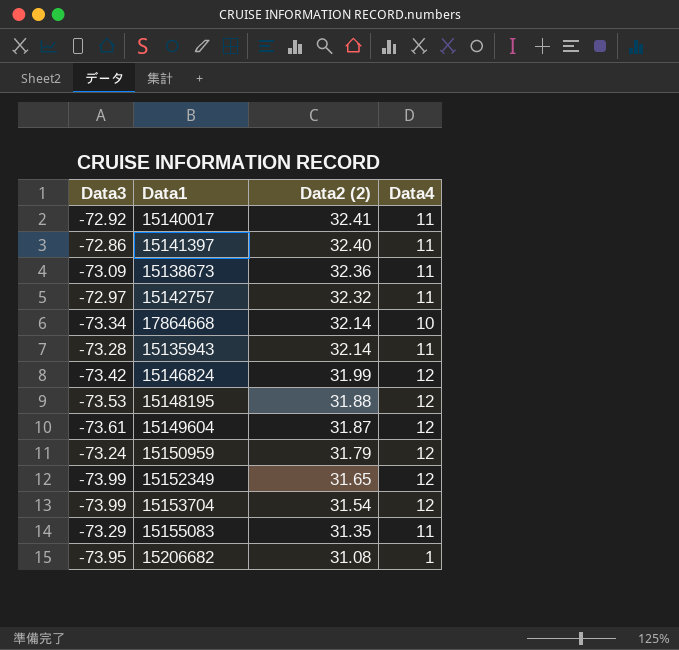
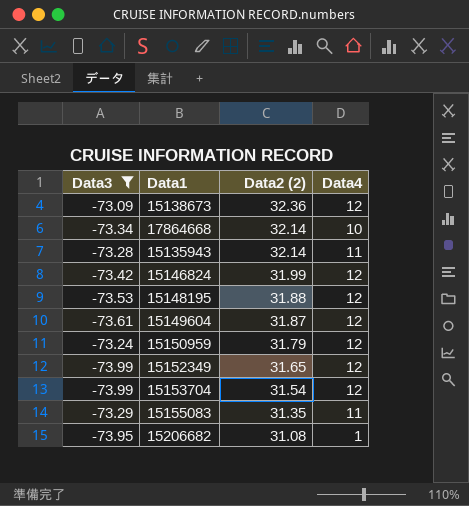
filter: none -> Data3 <= -73.09
15138673 | Data4: 11 -> 12

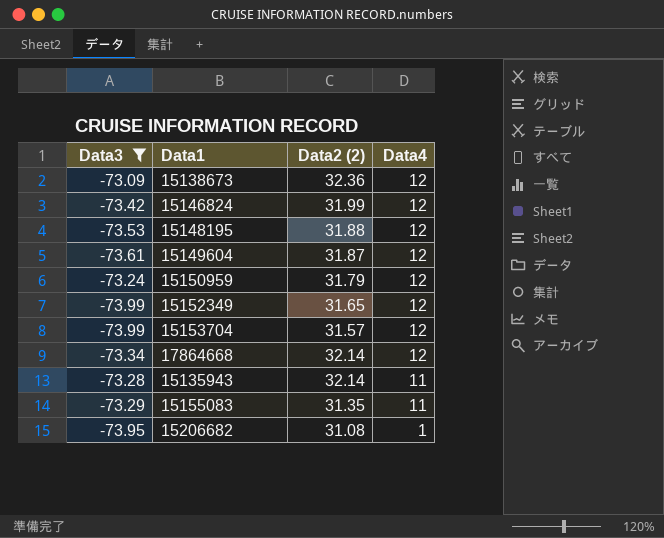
row order: Data2 (2) descending -> Data4 descending
15153704 | Data2 (2): 31.54 -> 31.57
17864668 | Data4: 10 -> 12

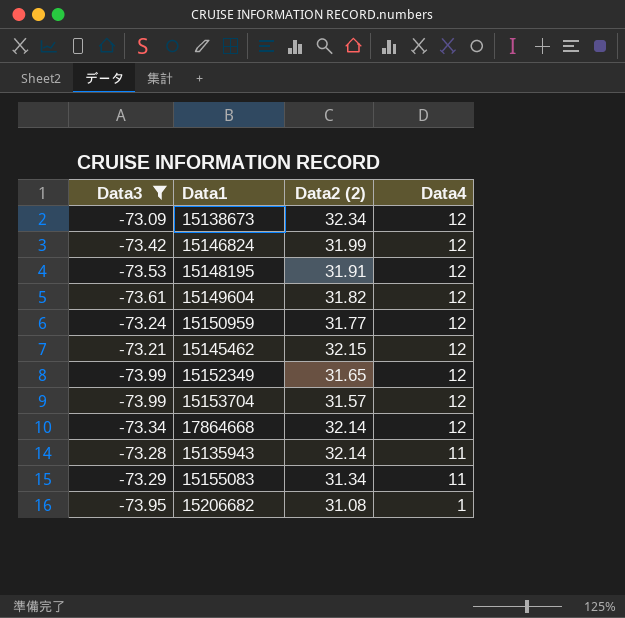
15138673 | Data2 (2): 32.36 -> 32.34
15148195 | Data2 (2): 31.88 -> 31.91
15149604 | Data2 (2): 31.87 -> 31.82
15150959 | Data2 (2): 31.79 -> 31.77
row 15145462: none -> -73.21 | 32.15 | 12
15155083 | Data2 (2): 31.35 -> 31.34

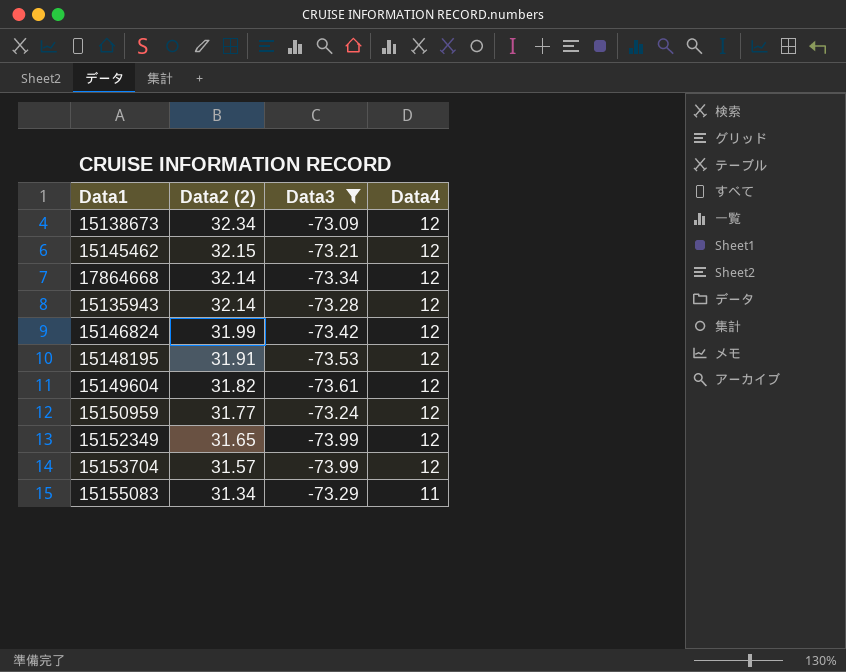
row order: Data4 descending -> Data2 (2) descending
column Data3 | position: 1 -> 3
row 15206682: -73.95 | 31.08 | 1 -> none
15135943 | Data4: 11 -> 12

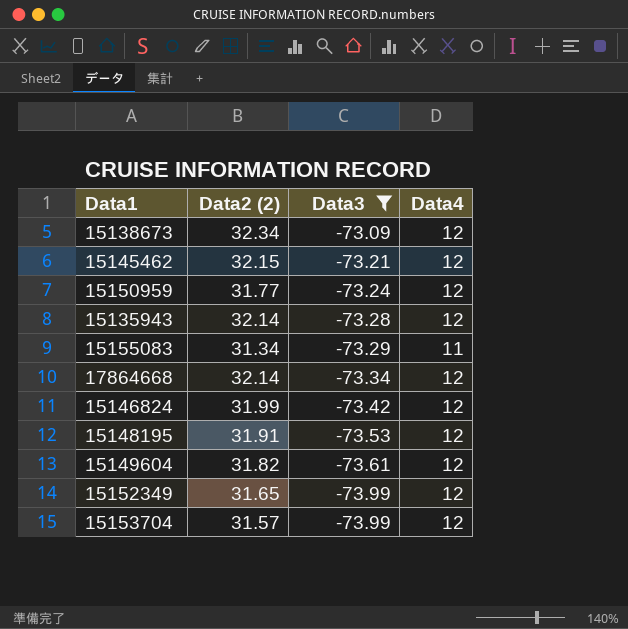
row order: Data2 (2) descending -> Data3 descending

